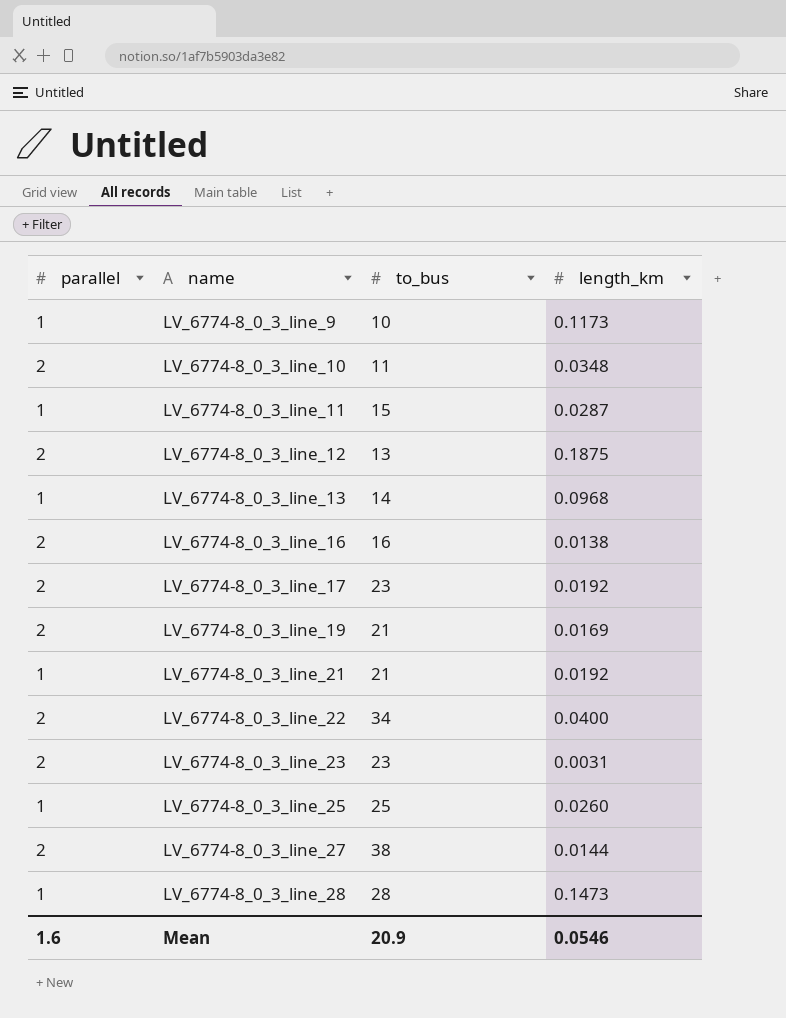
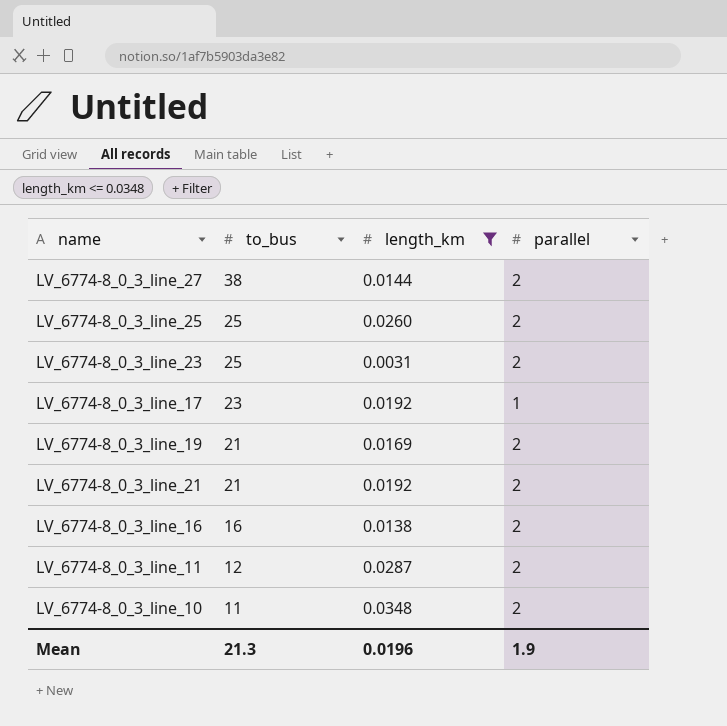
filter: none -> length_km <= 0.0348
row order: name ascending -> to_bus descending
column parallel | position: 1 -> 4
LV_6774-8_0_3_line_25 | parallel: 1 -> 2
LV_6774-8_0_3_line_23 | to_bus: 23 -> 25
LV_6774-8_0_3_line_17 | parallel: 2 -> 1
LV_6774-8_0_3_line_21 | parallel: 1 -> 2
LV_6774-8_0_3_line_11 | to_bus: 15 -> 12
LV_6774-8_0_3_line_11 | parallel: 1 -> 2
Mean | to_bus: 20.9 -> 21.3
Mean | length_km: 0.0546 -> 0.0196
Mean | parallel: 1.6 -> 1.9

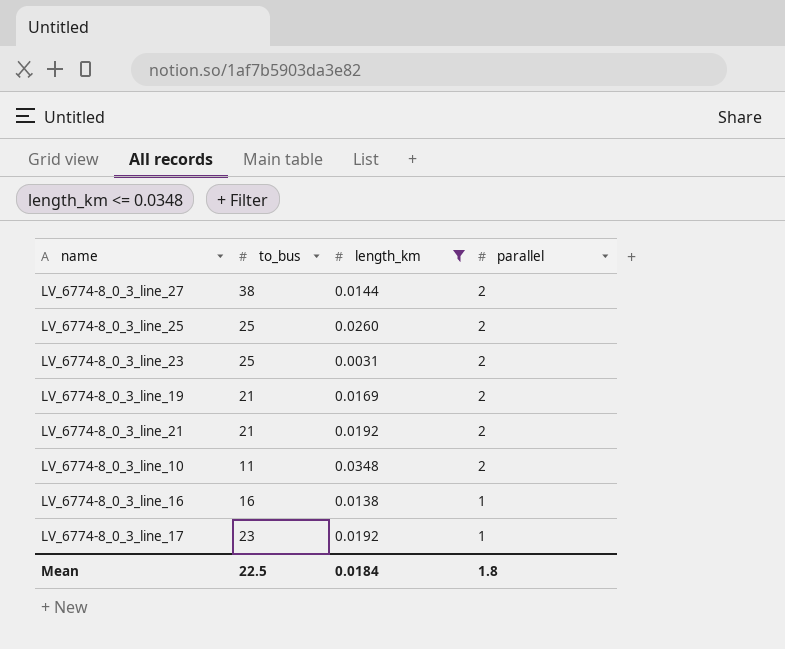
row order: to_bus descending -> parallel descending
row LV_6774-8_0_3_line_11: 12 | 0.0287 | 2 -> none
LV_6774-8_0_3_line_16 | parallel: 2 -> 1
Mean | to_bus: 21.3 -> 22.5
Mean | length_km: 0.0196 -> 0.0184
Mean | parallel: 1.9 -> 1.8

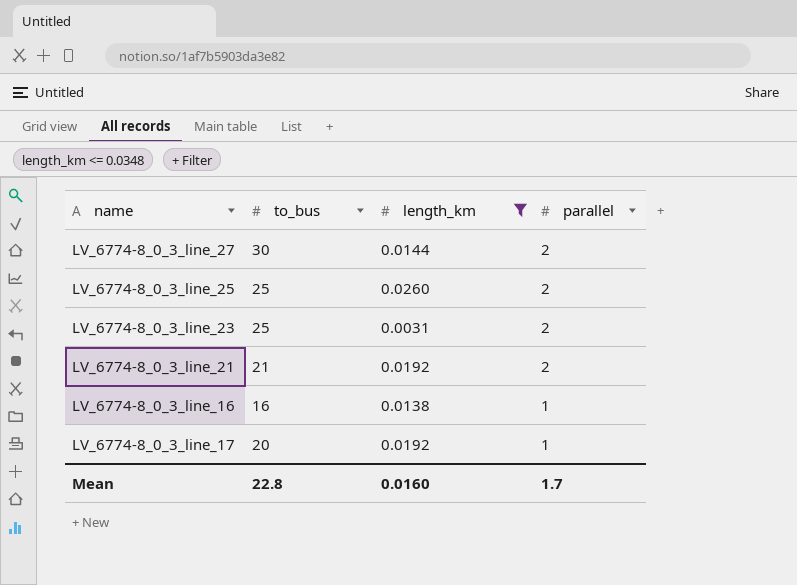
row LV_6774-8_0_3_line_19: 21 | 0.0169 | 2 -> none
row LV_6774-8_0_3_line_10: 11 | 0.0348 | 2 -> none
LV_6774-8_0_3_line_27 | to_bus: 38 -> 30
LV_6774-8_0_3_line_17 | to_bus: 23 -> 20
Mean | to_bus: 22.5 -> 22.8
Mean | length_km: 0.0184 -> 0.0160
Mean | parallel: 1.8 -> 1.7

